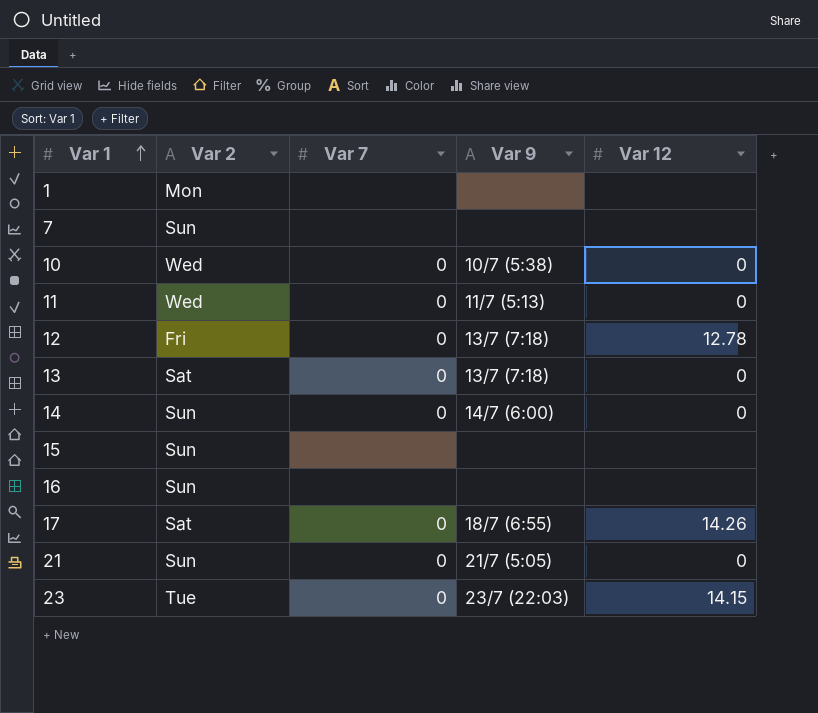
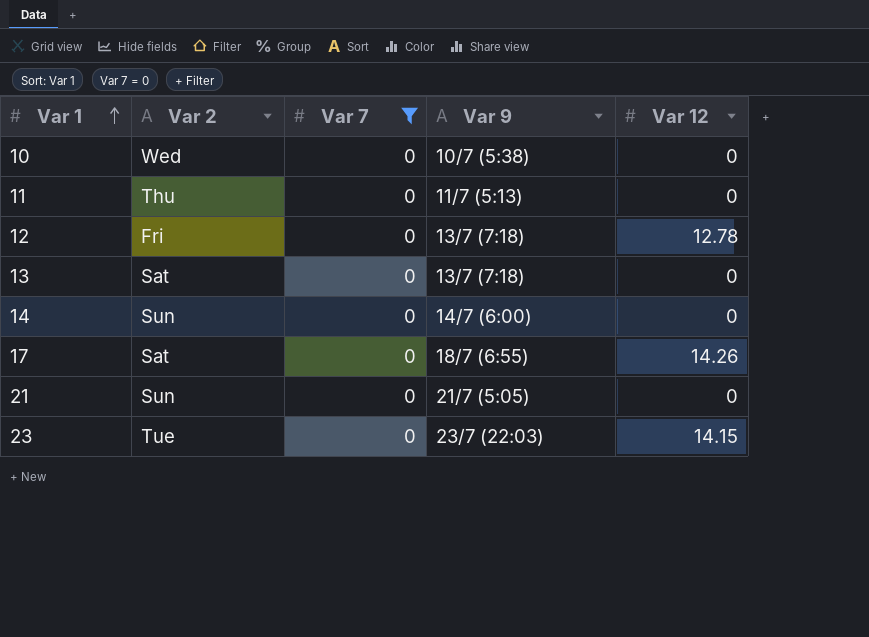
filter: none -> Var 7 = 0
11 | Var 2: Wed -> Thu

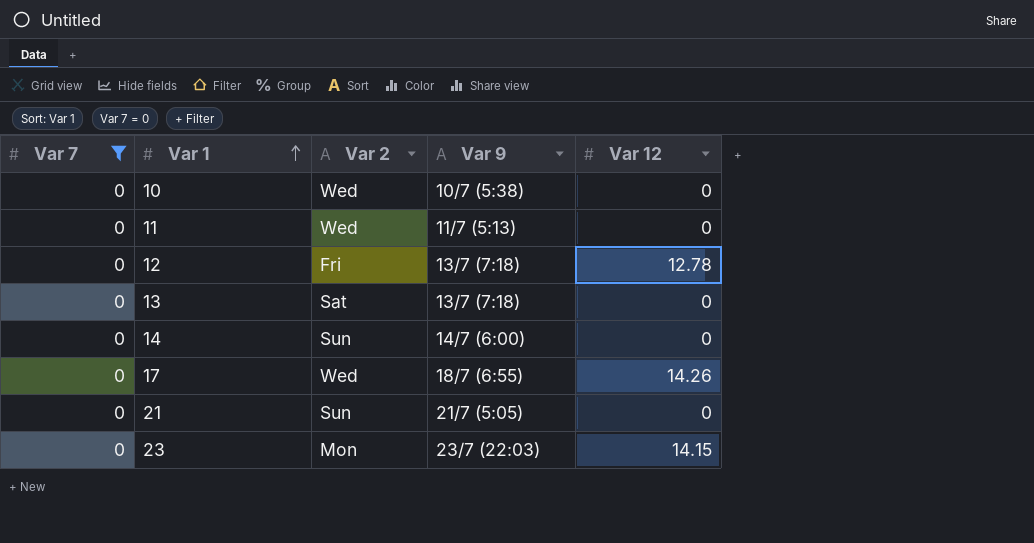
column Var 7 | position: 3 -> 1
11 | Var 2: Thu -> Wed
17 | Var 2: Sat -> Wed
23 | Var 2: Tue -> Mon

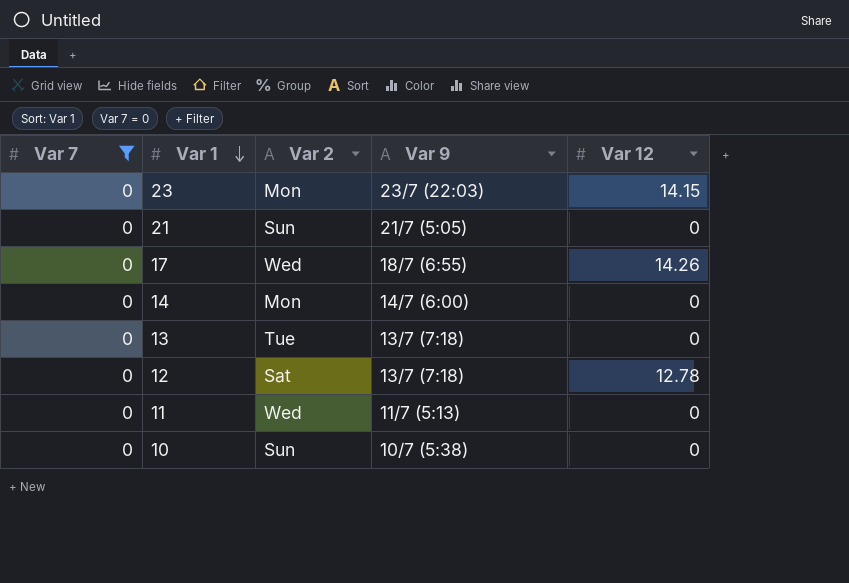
row order: Var 1 ascending -> Var 1 descending
14 | Var 2: Sun -> Mon
13 | Var 2: Sat -> Tue
12 | Var 2: Fri -> Sat
10 | Var 2: Wed -> Sun

